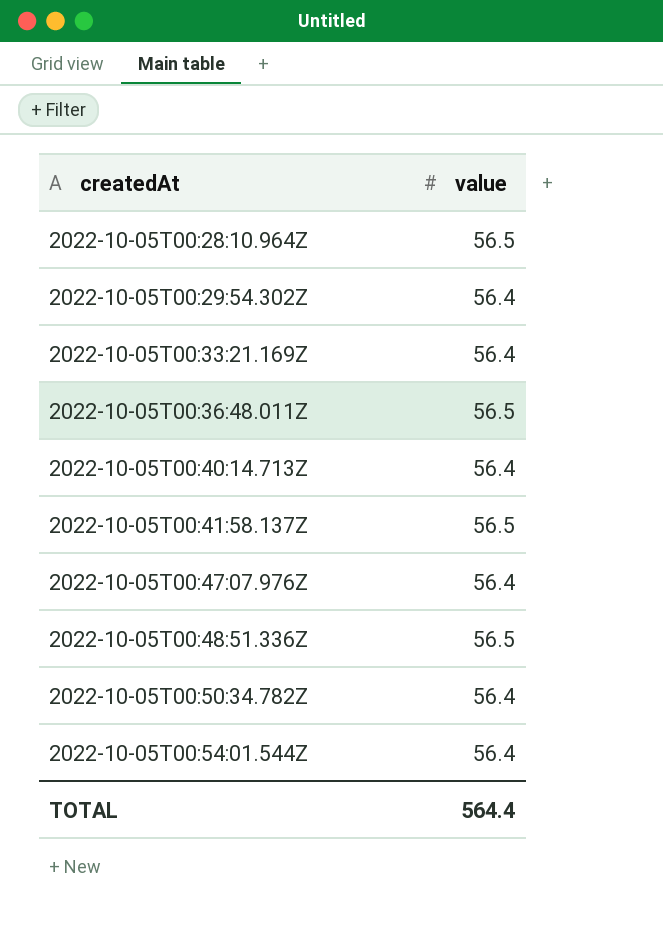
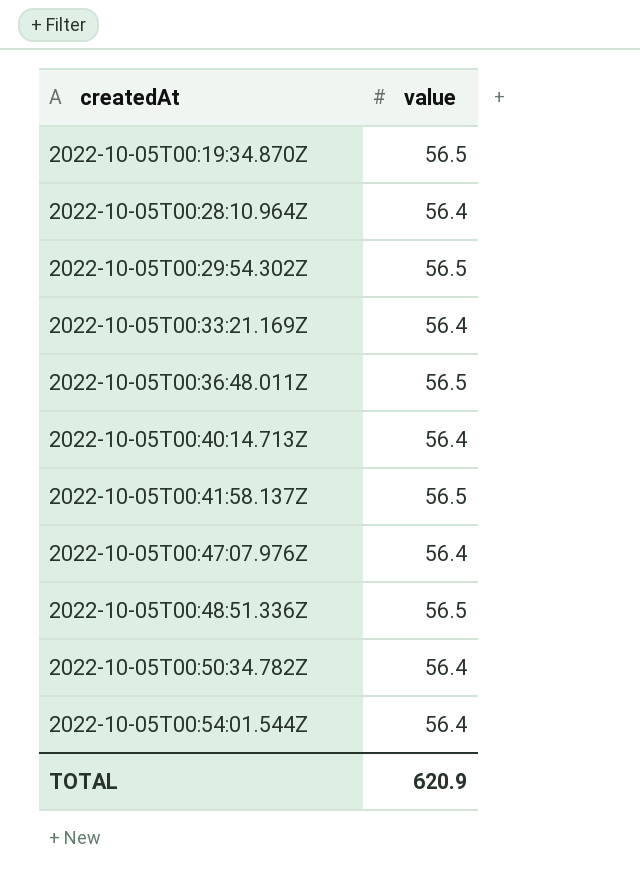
row 2022-10-05T00:19:34.870Z: none -> 56.5
2022-10-05T00:28:10.964Z | value: 56.5 -> 56.4
2022-10-05T00:29:54.302Z | value: 56.4 -> 56.5
TOTAL | value: 564.4 -> 620.9

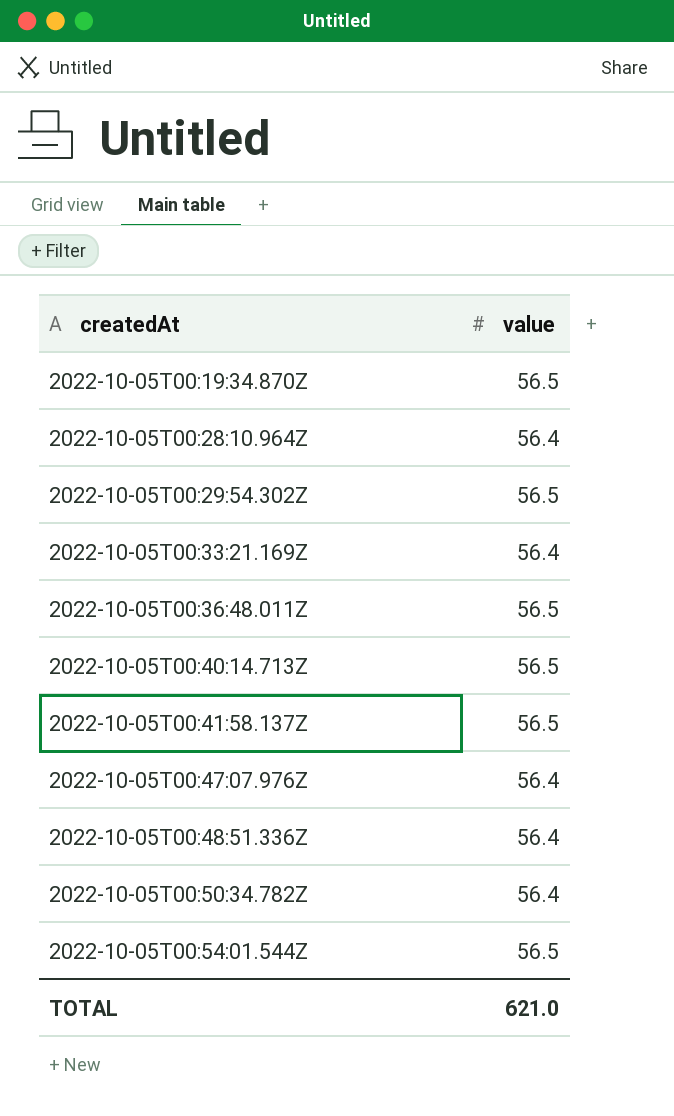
2022-10-05T00:40:14.713Z | value: 56.4 -> 56.5
2022-10-05T00:48:51.336Z | value: 56.5 -> 56.4
2022-10-05T00:54:01.544Z | value: 56.4 -> 56.5
TOTAL | value: 620.9 -> 621.0

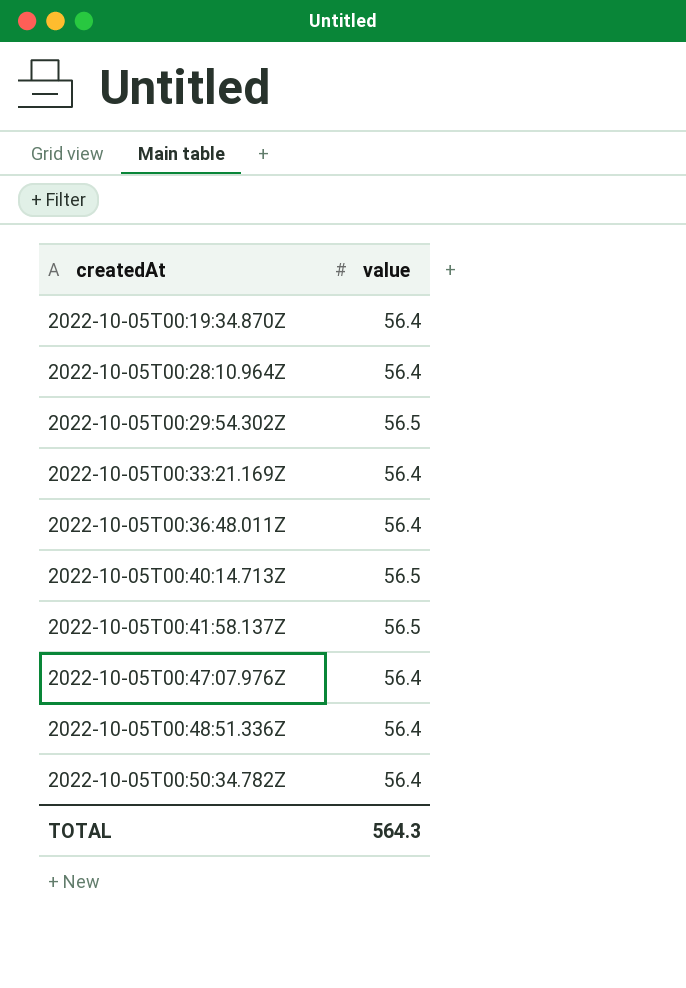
row 2022-10-05T00:54:01.544Z: 56.5 -> none
2022-10-05T00:19:34.870Z | value: 56.5 -> 56.4
2022-10-05T00:36:48.011Z | value: 56.5 -> 56.4
TOTAL | value: 621.0 -> 564.3

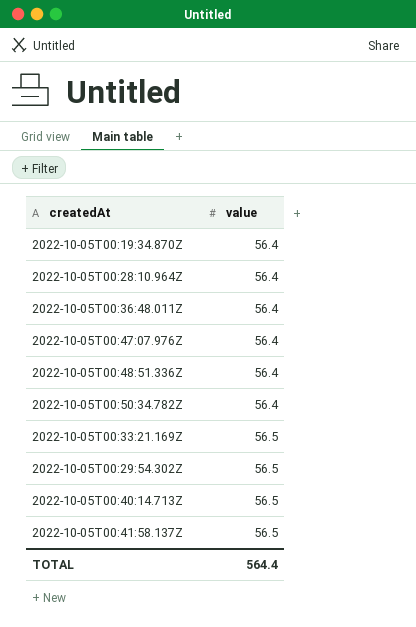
row order: createdAt ascending -> value ascending
2022-10-05T00:33:21.169Z | value: 56.4 -> 56.5
TOTAL | value: 564.3 -> 564.4

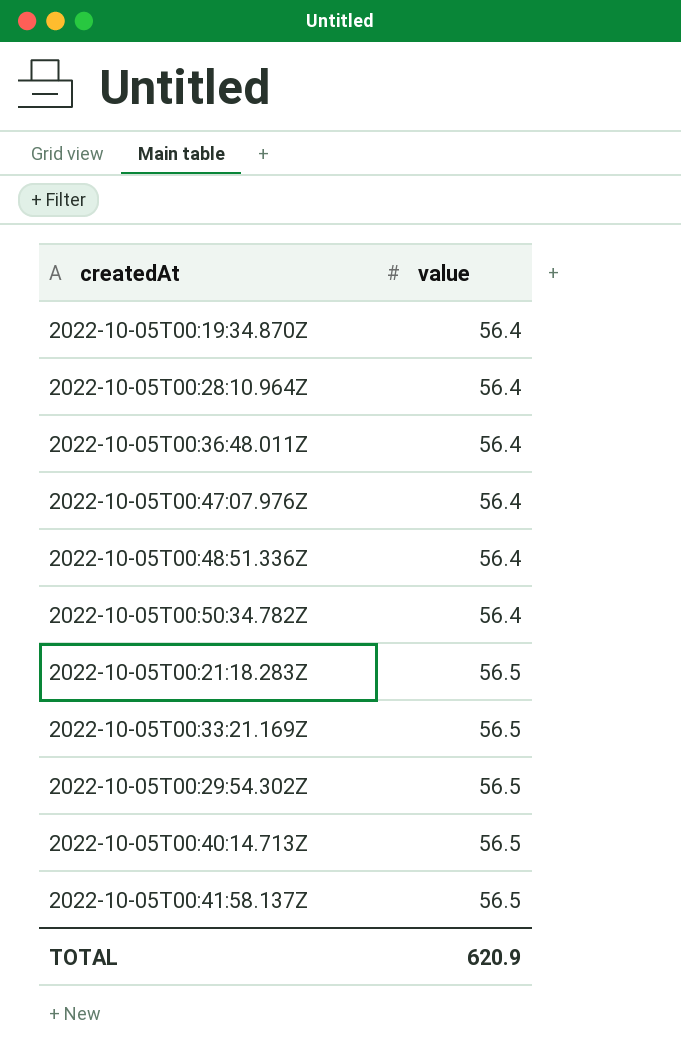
row 2022-10-05T00:21:18.283Z: none -> 56.5
TOTAL | value: 564.4 -> 620.9

